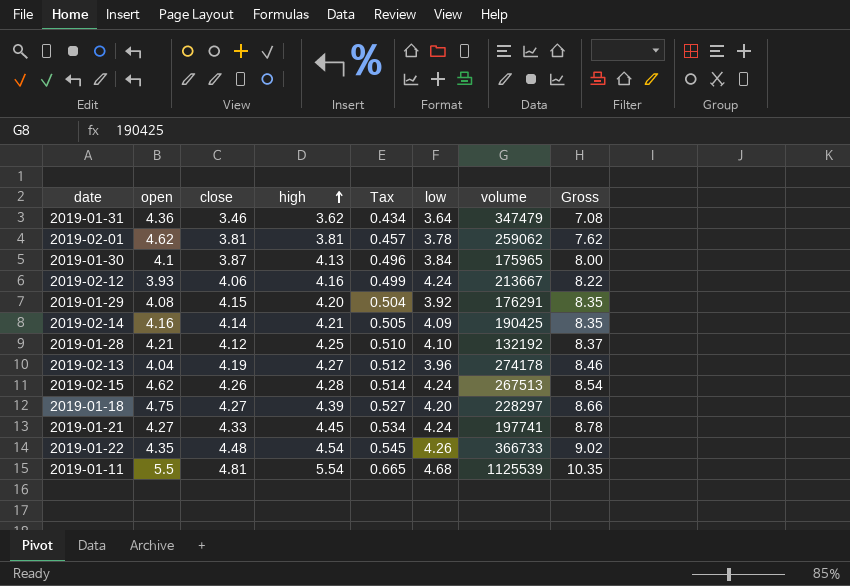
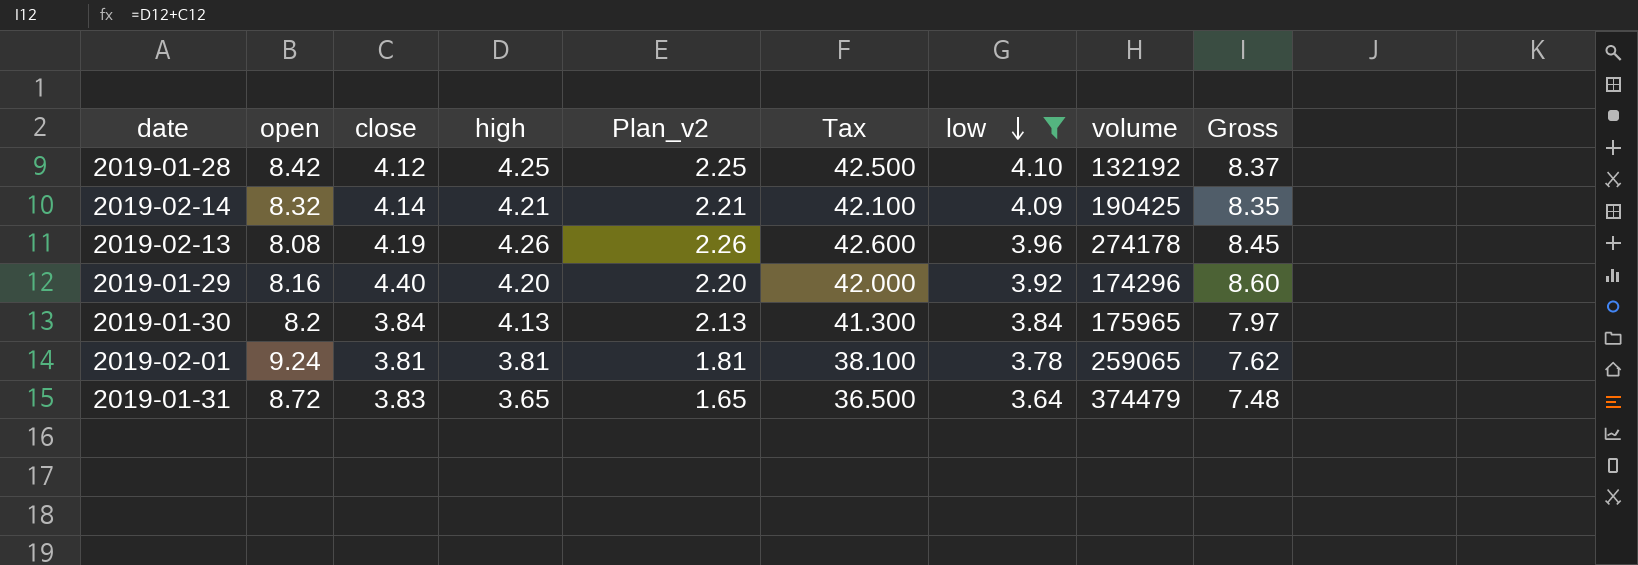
filter: none -> low <= 4.10
row order: high ascending -> low descending
column Plan_v2 | formula: none -> [high] - 2
column Tax | formula: [high] * 0.12 -> [high] * 10
2019-01-28 | open: 4.21 -> 8.42
2019-02-14 | open: 4.16 -> 8.32
2019-02-13 | open: 4.04 -> 8.08
2019-02-13 | high: 4.27 -> 4.26
2019-02-13 | Gross: 8.46 -> 8.45
2019-01-29 | open: 4.08 -> 8.16
2019-01-29 | close: 4.15 -> 4.40
2019-01-29 | volume: 176291 -> 174296
2019-01-29 | Gross: 8.35 -> 8.60
2019-01-30 | open: 4.1 -> 8.2
2019-01-30 | close: 3.87 -> 3.84
2019-01-30 | Gross: 8.00 -> 7.97
2019-02-01 | open: 4.62 -> 9.24
2019-02-01 | volume: 259062 -> 259065
2019-01-31 | open: 4.36 -> 8.72
2019-01-31 | close: 3.46 -> 3.83
2019-01-31 | high: 3.62 -> 3.65
2019-01-31 | volume: 347479 -> 374479
2019-01-31 | Gross: 7.08 -> 7.48

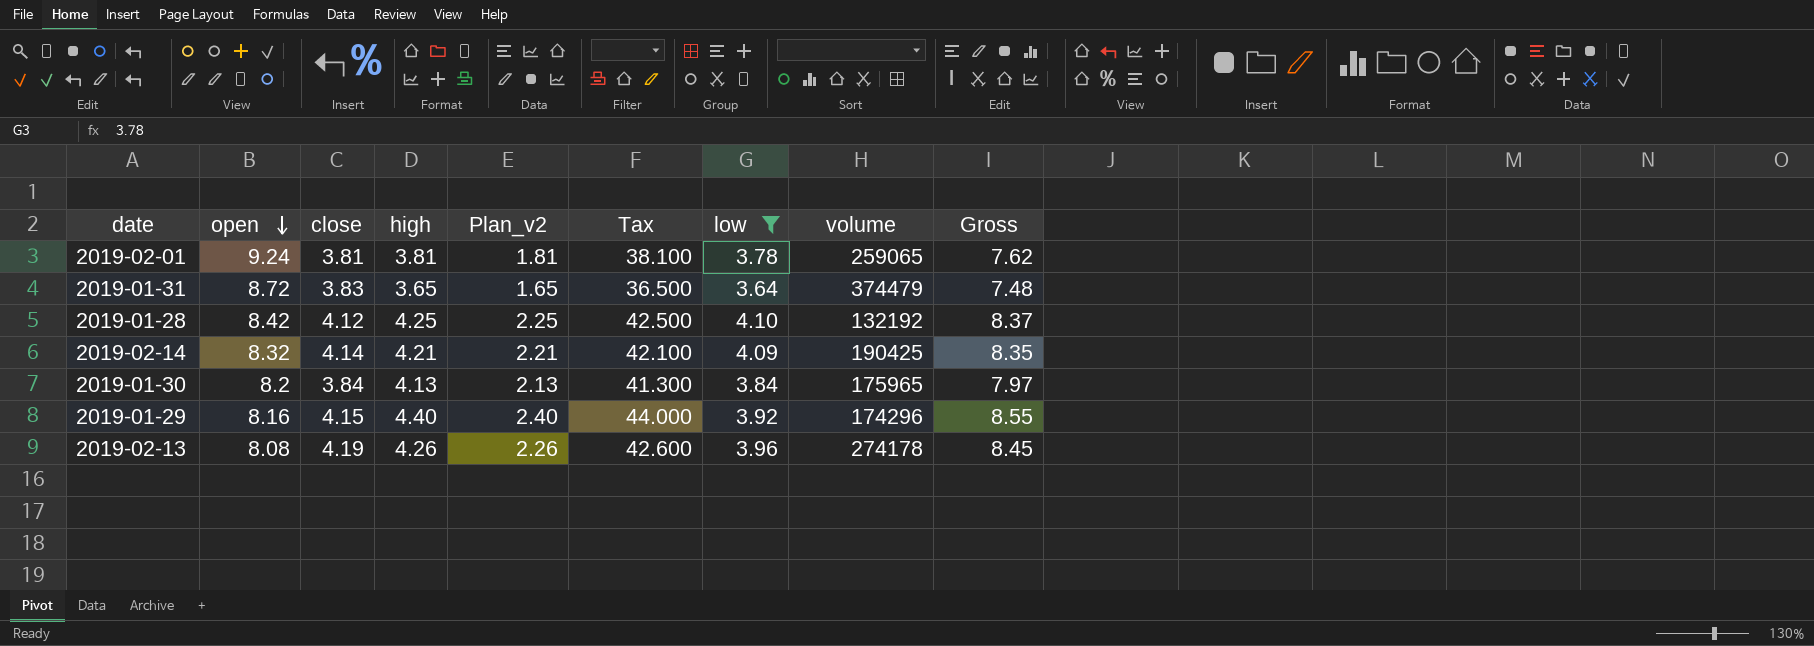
row order: low descending -> open descending
2019-01-29 | close: 4.40 -> 4.15
2019-01-29 | high: 4.20 -> 4.40
2019-01-29 | Plan_v2: 2.20 -> 2.40
2019-01-29 | Tax: 42.000 -> 44.000
2019-01-29 | Gross: 8.60 -> 8.55

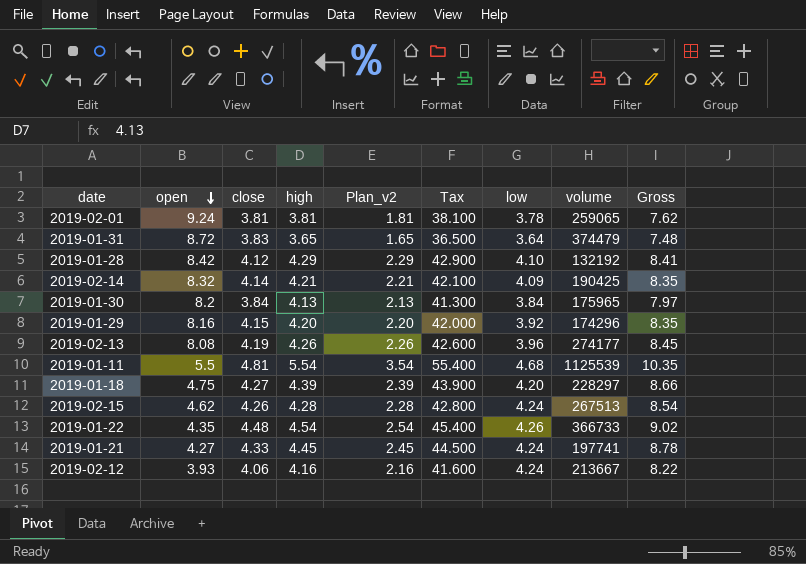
filter: low <= 4.10 -> none
2019-01-28 | high: 4.25 -> 4.29
2019-01-28 | Plan_v2: 2.25 -> 2.29
2019-01-28 | Tax: 42.500 -> 42.900
2019-01-28 | Gross: 8.37 -> 8.41
2019-01-29 | high: 4.40 -> 4.20
2019-01-29 | Plan_v2: 2.40 -> 2.20
2019-01-29 | Tax: 44.000 -> 42.000
2019-01-29 | Gross: 8.55 -> 8.35
2019-02-13 | volume: 274178 -> 274177

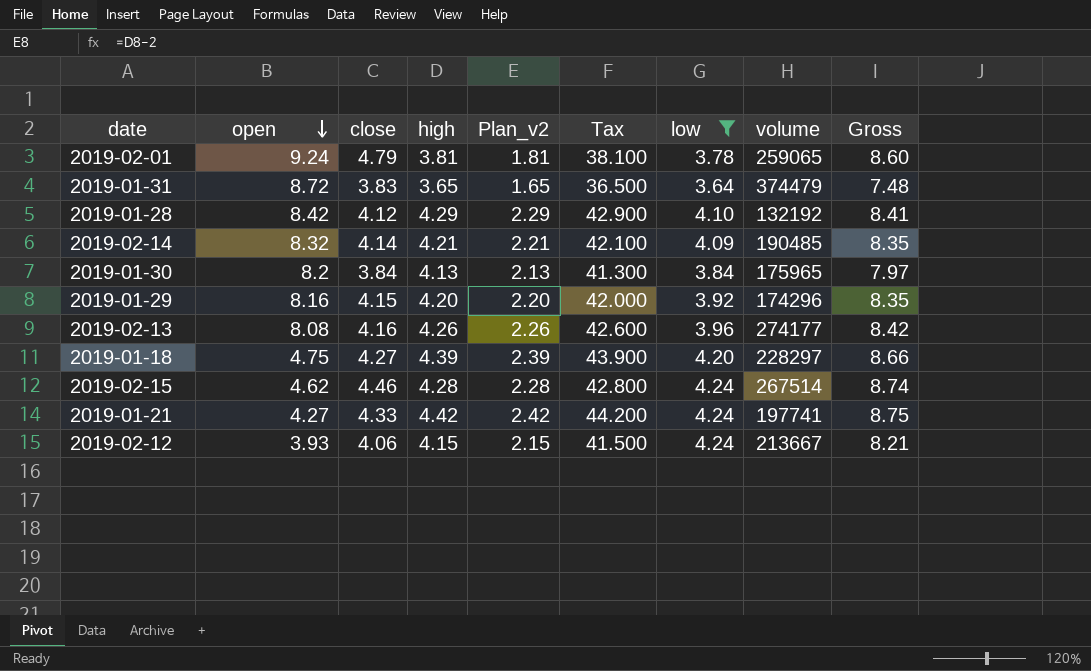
filter: none -> low <= 4.24
2019-02-01 | close: 3.81 -> 4.79
2019-02-01 | Gross: 7.62 -> 8.60
2019-02-14 | volume: 190425 -> 190485
2019-02-13 | close: 4.19 -> 4.16
2019-02-13 | Gross: 8.45 -> 8.42
2019-02-15 | close: 4.26 -> 4.46
2019-02-15 | volume: 267513 -> 267514
2019-02-15 | Gross: 8.54 -> 8.74
2019-01-21 | high: 4.45 -> 4.42
2019-01-21 | Plan_v2: 2.45 -> 2.42
2019-01-21 | Tax: 44.500 -> 44.200
2019-01-21 | Gross: 8.78 -> 8.75
2019-02-12 | high: 4.16 -> 4.15
2019-02-12 | Plan_v2: 2.16 -> 2.15
2019-02-12 | Tax: 41.600 -> 41.500
2019-02-12 | Gross: 8.22 -> 8.21

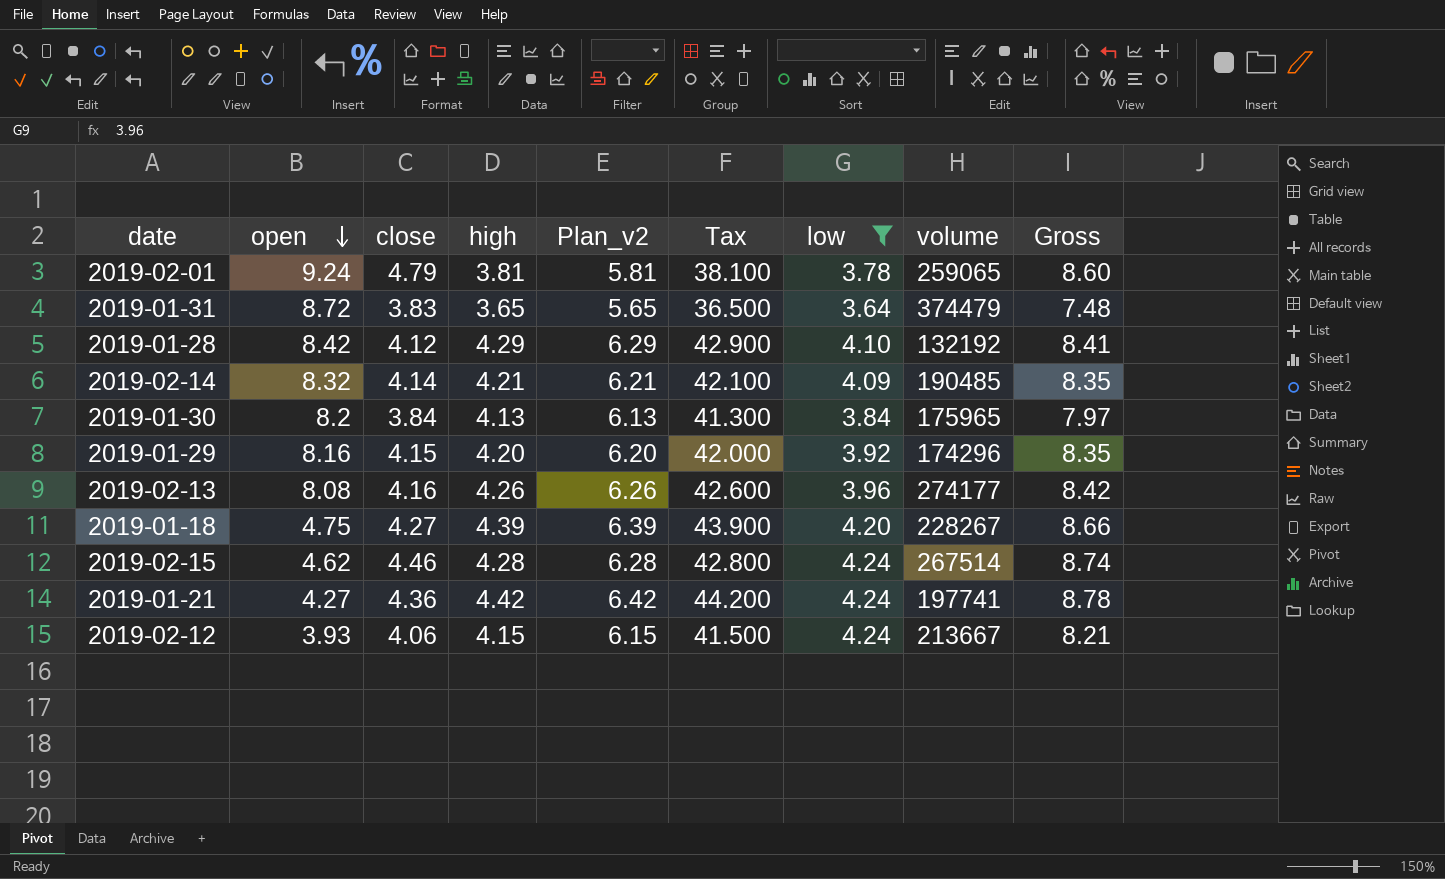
column Plan_v2 | formula: [high] - 2 -> [high] + 2
2019-01-18 | volume: 228297 -> 228267
2019-01-21 | close: 4.33 -> 4.36
2019-01-21 | Gross: 8.75 -> 8.78

